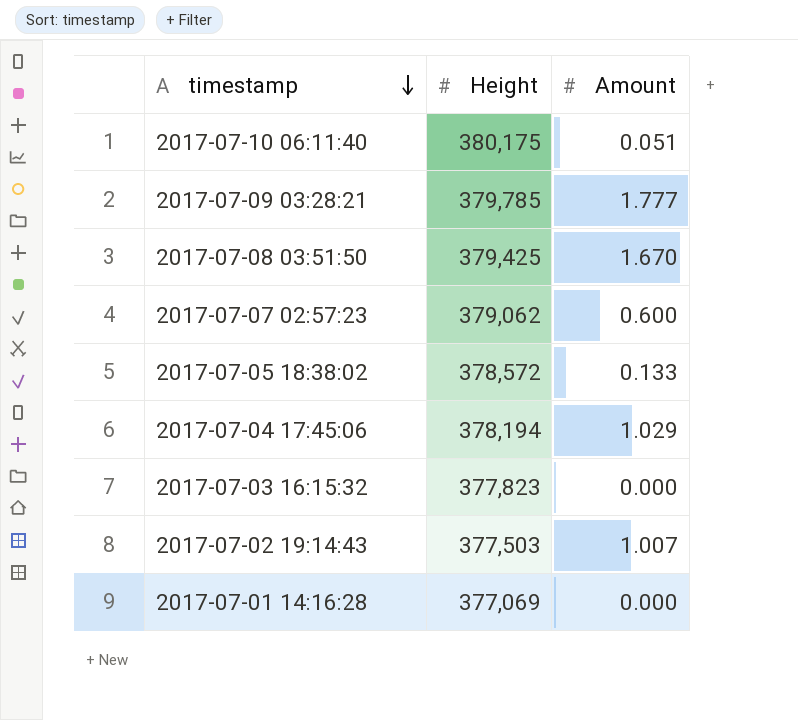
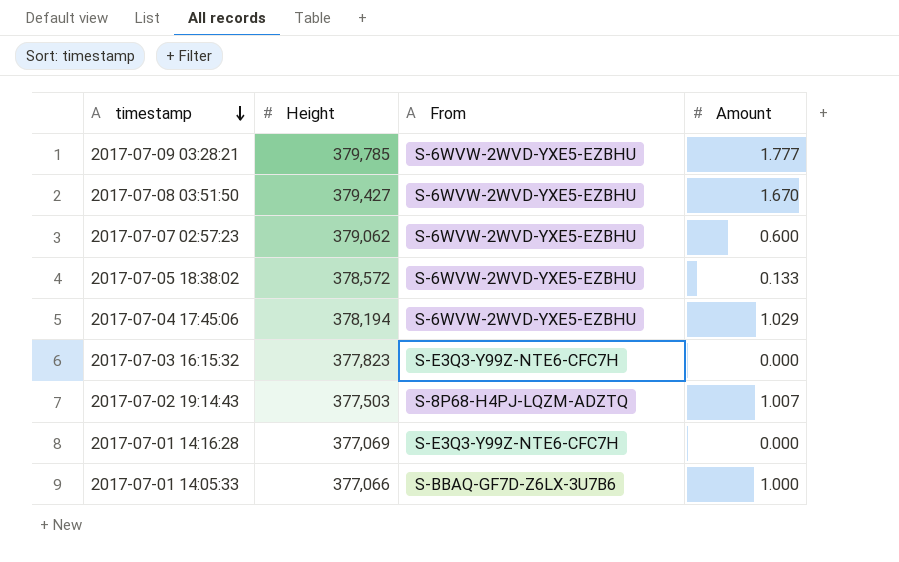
column From | position: none -> 3
row 2017-07-10 06:11:40: 380,175 | 0.051 -> none
2017-07-08 03:51:50 | Height: 379,425 -> 379,427
row 2017-07-01 14:05:33: none -> 377,066 | S-BBAQ-GF7D-Z6LX-3U7B6 | 1.000

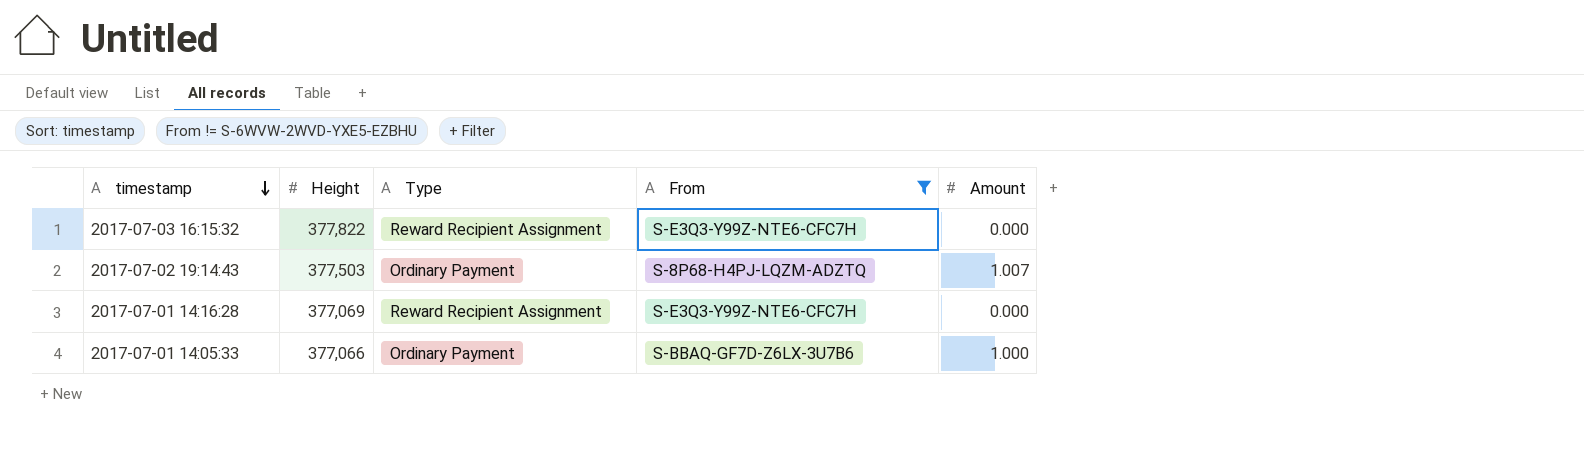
filter: none -> From != S-6WVW-2WVD-YXE5-EZBHU
column Type | position: none -> 3
2017-07-03 16:15:32 | Height: 377,823 -> 377,822

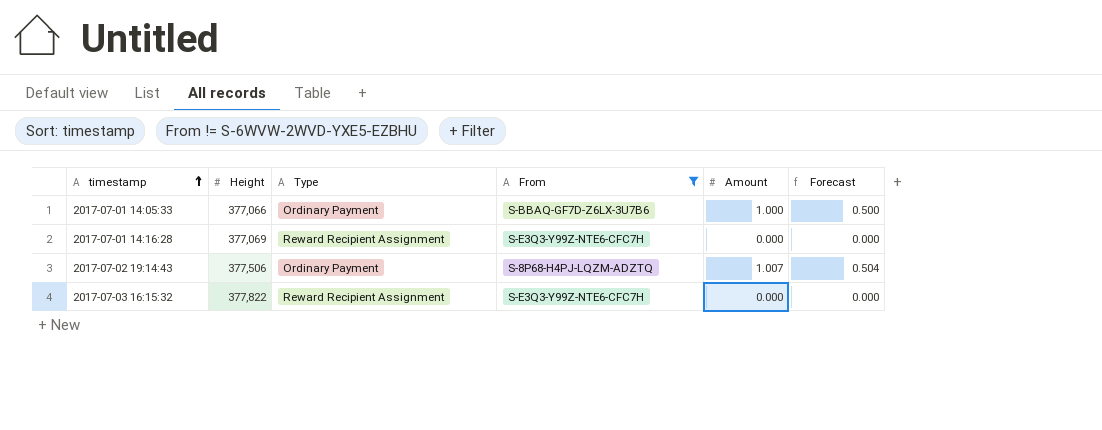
row order: timestamp descending -> timestamp ascending
column Forecast | formula: none -> [Amount] * 0.5
2017-07-02 19:14:43 | Height: 377,503 -> 377,506

